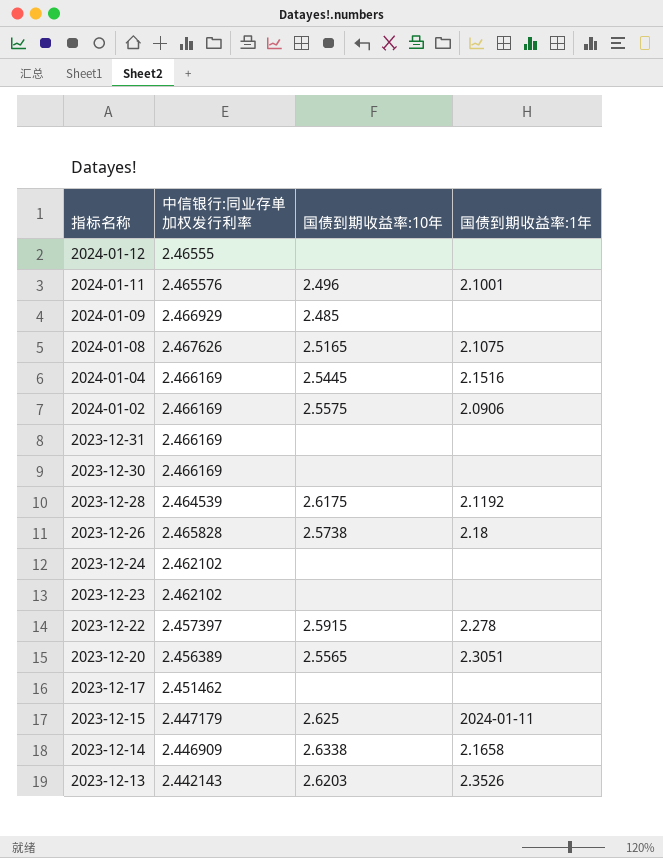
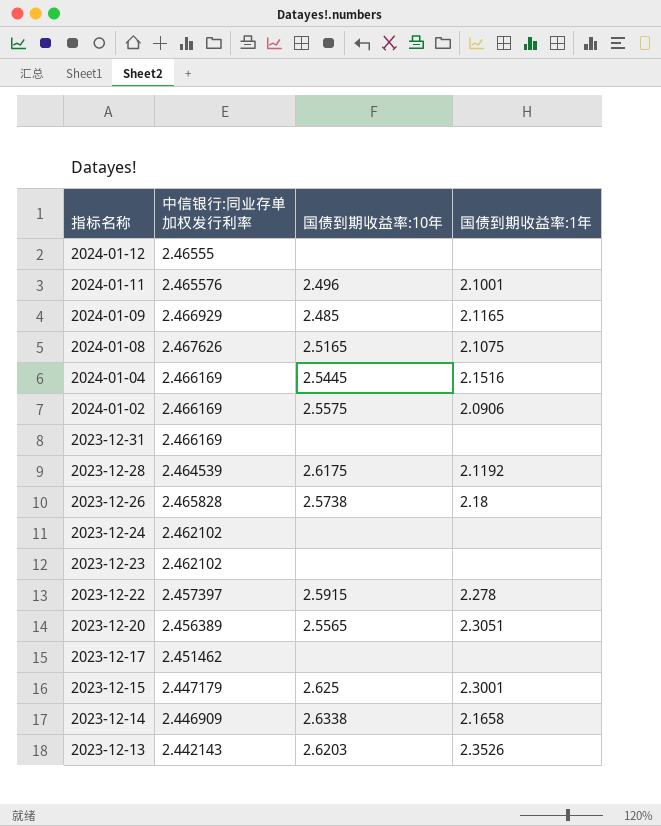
row 2023-12-30: 2.466169 | none | none -> none
2024-01-09 | 国债到期收益率:1年: none -> 2.1165
2023-12-15 | 国债到期收益率:1年: 2024-01-11 -> 2.3001

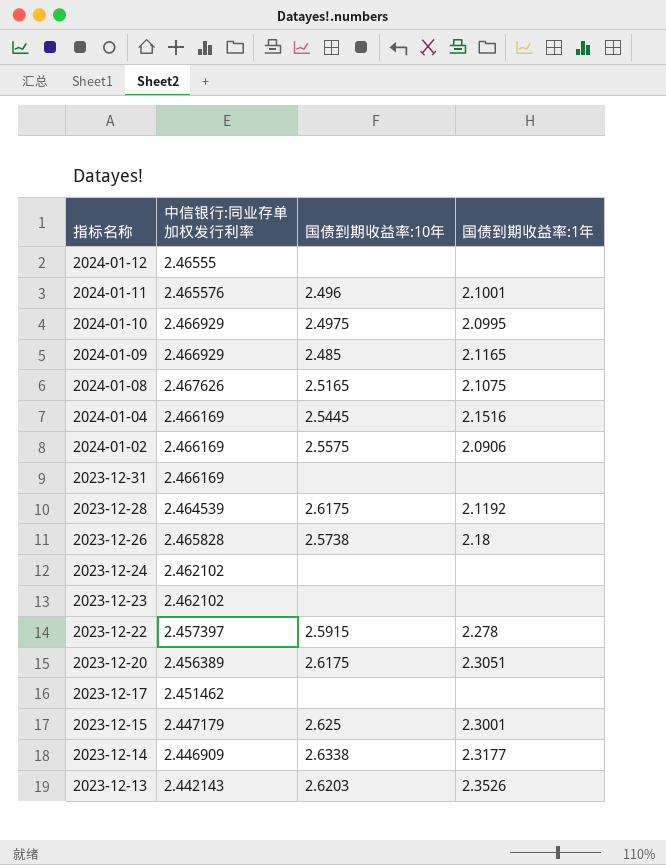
row 2024-01-10: none -> 2.466929 | 2.4975 | 2.0995
2023-12-20 | 国债到期收益率:10年: 2.5565 -> 2.6175
2023-12-14 | 国债到期收益率:1年: 2.1658 -> 2.3177

